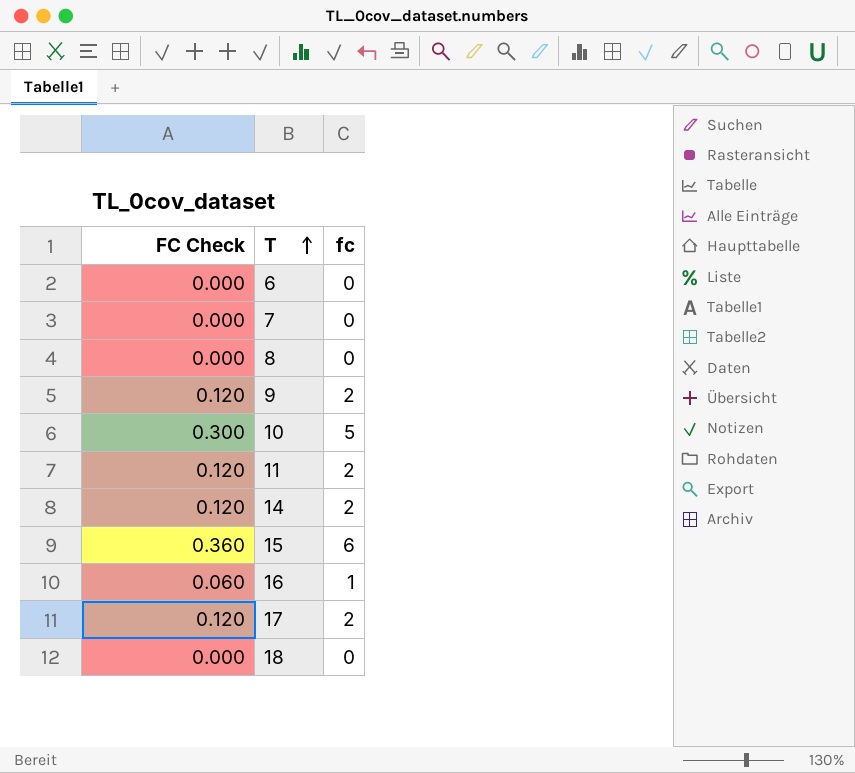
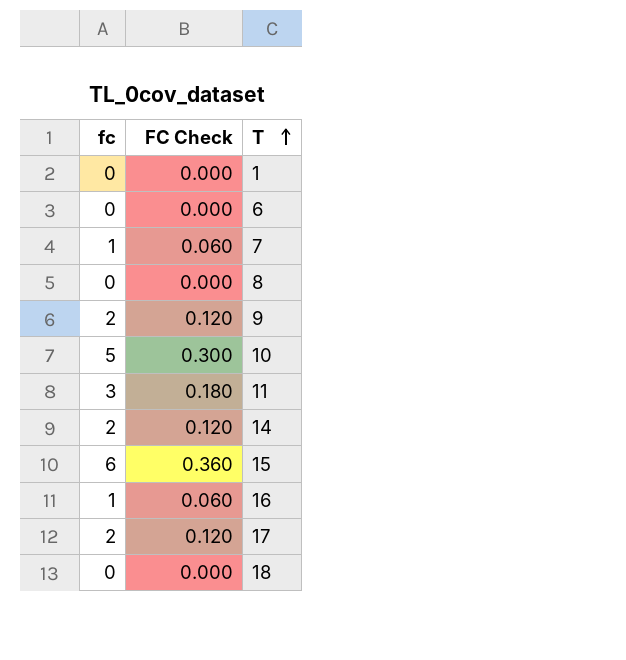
column fc | position: 3 -> 1
row 1: none -> 0 | 0.000
7 | fc: 0 -> 1
7 | FC Check: 0.000 -> 0.060
11 | fc: 2 -> 3
11 | FC Check: 0.120 -> 0.180

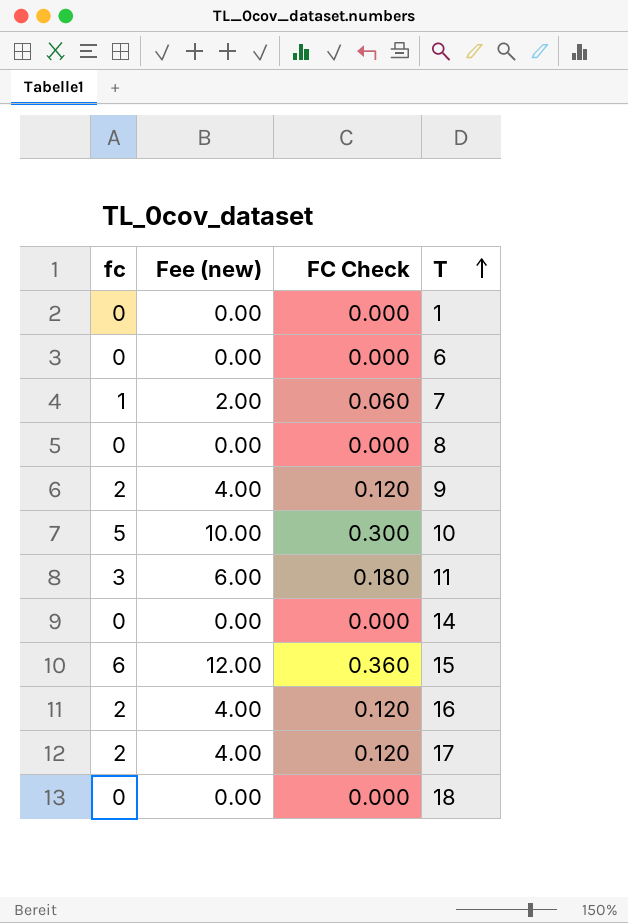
column Fee (new) | formula: none -> [fc] * 2
14 | fc: 2 -> 0
14 | FC Check: 0.120 -> 0.000
16 | fc: 1 -> 2
16 | FC Check: 0.060 -> 0.120

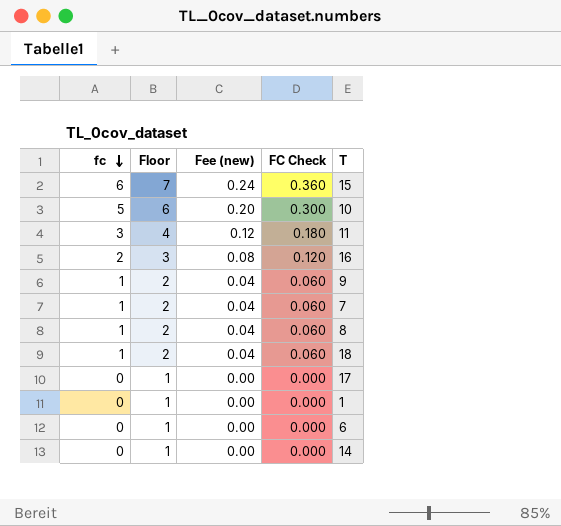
row order: T ascending -> fc descending
column Floor | formula: none -> [fc] + 1
column Fee (new) | formula: [fc] * 2 -> [fc] * 0.04
9 | fc: 2 -> 1
9 | FC Check: 0.120 -> 0.060
8 | fc: 0 -> 1
8 | FC Check: 0.000 -> 0.060
18 | fc: 0 -> 1
18 | FC Check: 0.000 -> 0.060
17 | fc: 2 -> 0
17 | FC Check: 0.120 -> 0.000

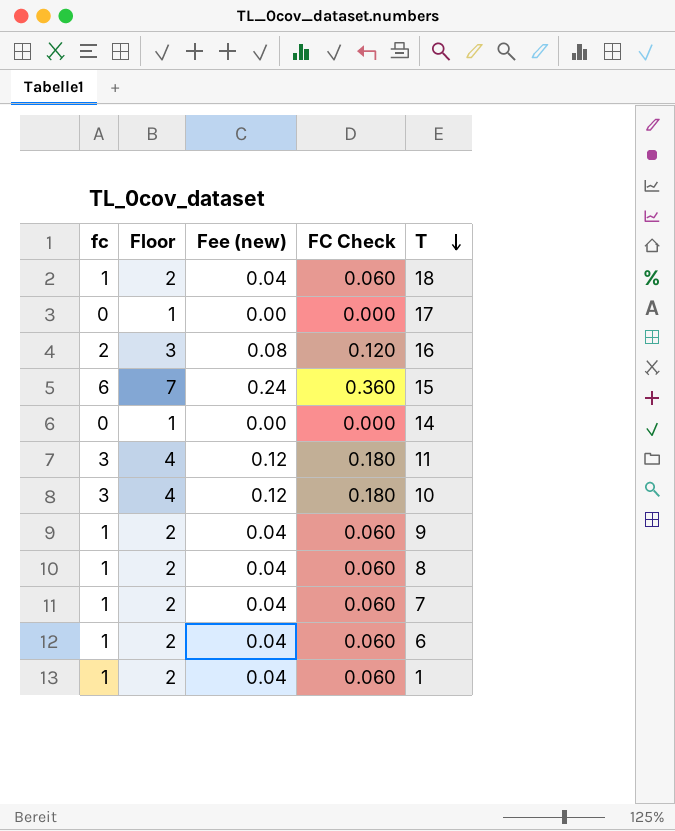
row order: fc descending -> T descending
10 | fc: 5 -> 3
10 | Floor: 6 -> 4
10 | Fee (new): 0.20 -> 0.12
10 | FC Check: 0.300 -> 0.180
6 | fc: 0 -> 1
6 | Floor: 1 -> 2
6 | Fee (new): 0.00 -> 0.04
6 | FC Check: 0.000 -> 0.060
1 | fc: 0 -> 1
1 | Floor: 1 -> 2
1 | Fee (new): 0.00 -> 0.04
1 | FC Check: 0.000 -> 0.060

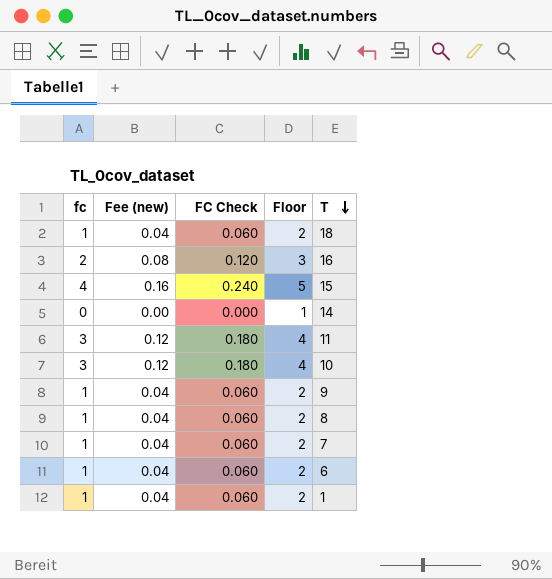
column Floor | position: 2 -> 4
row 17: 0 | 1 | 0.00 | 0.000 -> none
15 | fc: 6 -> 4
15 | Fee (new): 0.24 -> 0.16
15 | FC Check: 0.360 -> 0.240
15 | Floor: 7 -> 5

